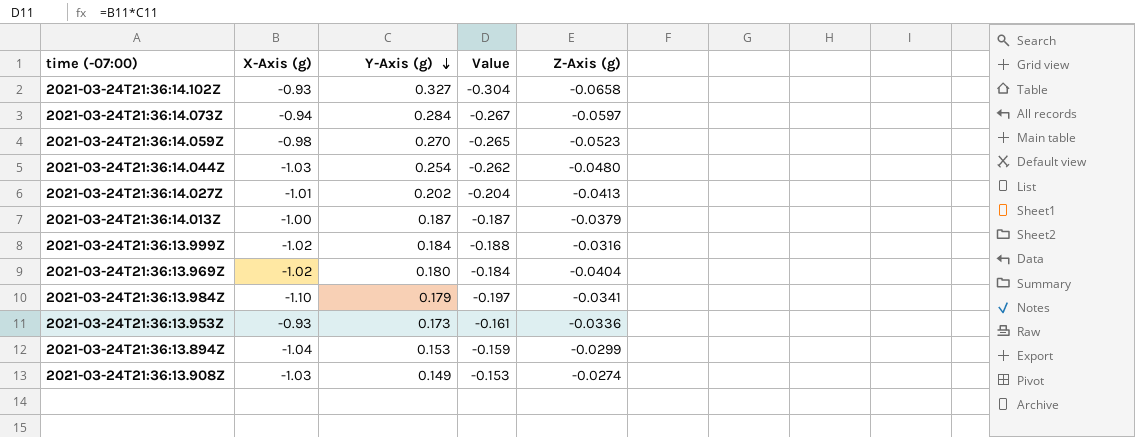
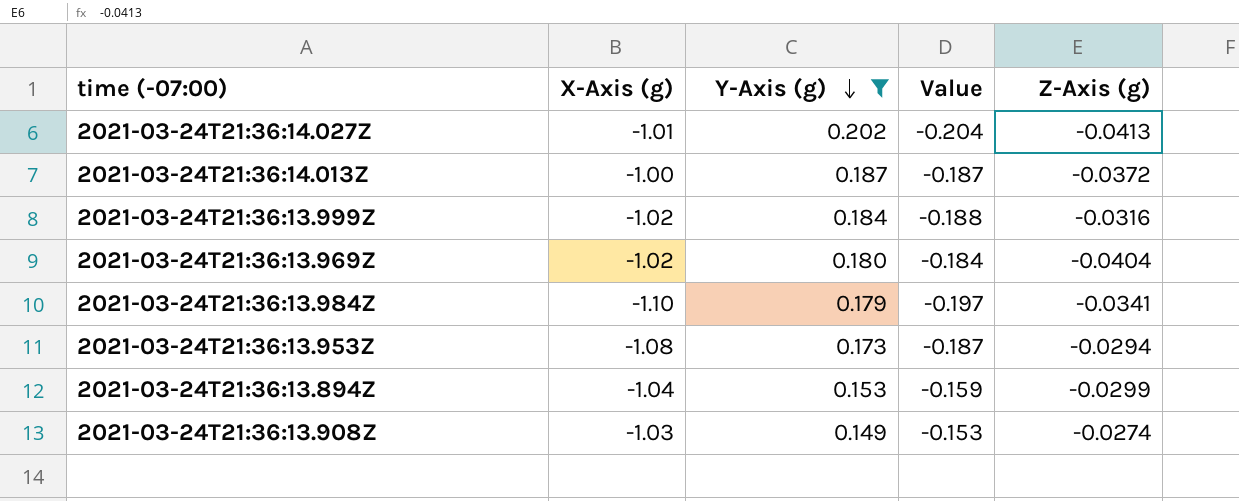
filter: none -> Y-Axis (g) <= 0.202
2021-03-24T21:36:14.013Z | Z-Axis (g): -0.0379 -> -0.0372
2021-03-24T21:36:13.953Z | X-Axis (g): -0.93 -> -1.08
2021-03-24T21:36:13.953Z | Value: -0.161 -> -0.187
2021-03-24T21:36:13.953Z | Z-Axis (g): -0.0336 -> -0.0294

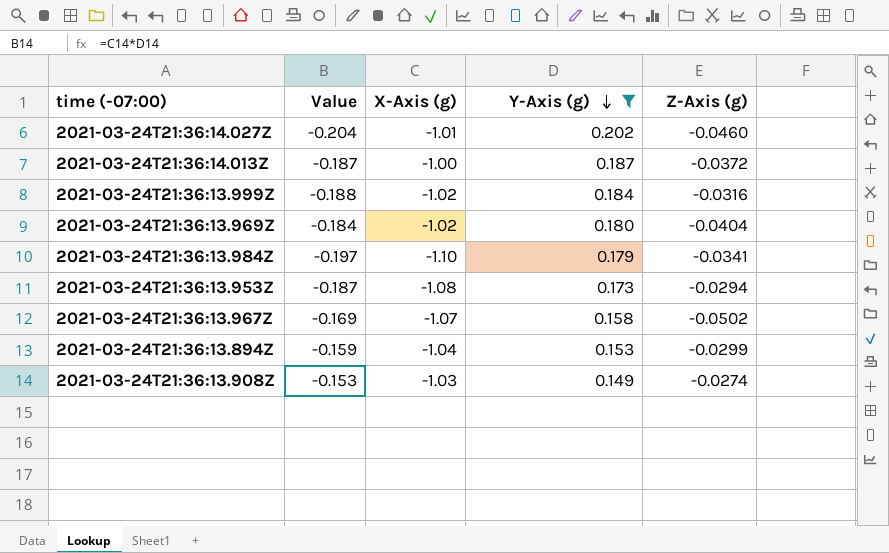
column Value | position: 4 -> 2
2021-03-24T21:36:14.027Z | Z-Axis (g): -0.0413 -> -0.0460
row 2021-03-24T21:36:13.967Z: none -> -0.169 | -1.07 | 0.158 | -0.0502

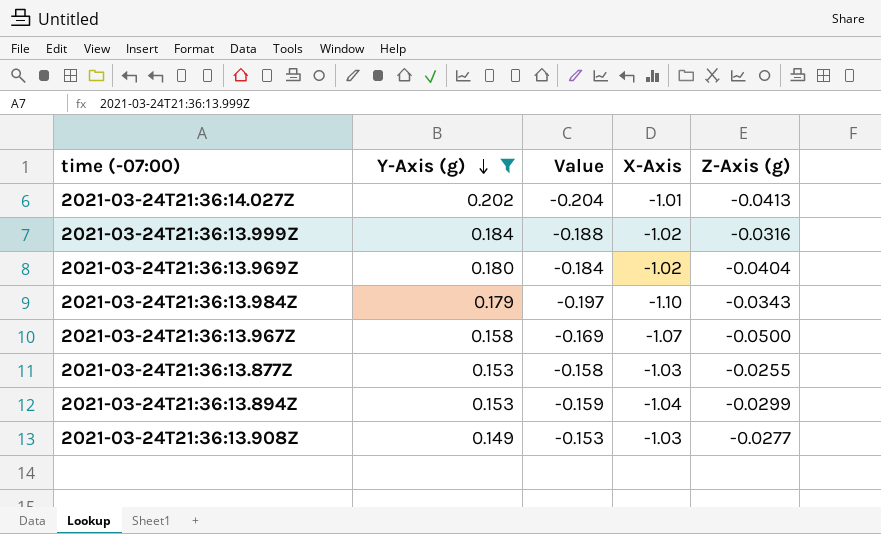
column Y-Axis (g) | position: 4 -> 2
column name: X-Axis (g) -> X-Axis
row 2021-03-24T21:36:14.013Z: -0.187 | -1.00 | 0.187 | -0.0372 -> none
row 2021-03-24T21:36:13.953Z: -0.187 | -1.08 | 0.173 | -0.0294 -> none
2021-03-24T21:36:14.027Z | Z-Axis (g): -0.0460 -> -0.0413
2021-03-24T21:36:13.984Z | Z-Axis (g): -0.0341 -> -0.0343
2021-03-24T21:36:13.967Z | Z-Axis (g): -0.0502 -> -0.0500
row 2021-03-24T21:36:13.877Z: none -> 0.153 | -0.158 | -1.03 | -0.0255
2021-03-24T21:36:13.908Z | Z-Axis (g): -0.0274 -> -0.0277

